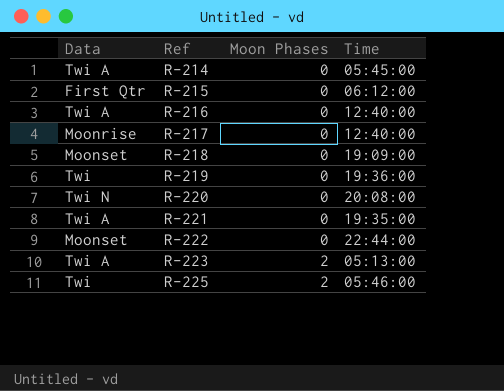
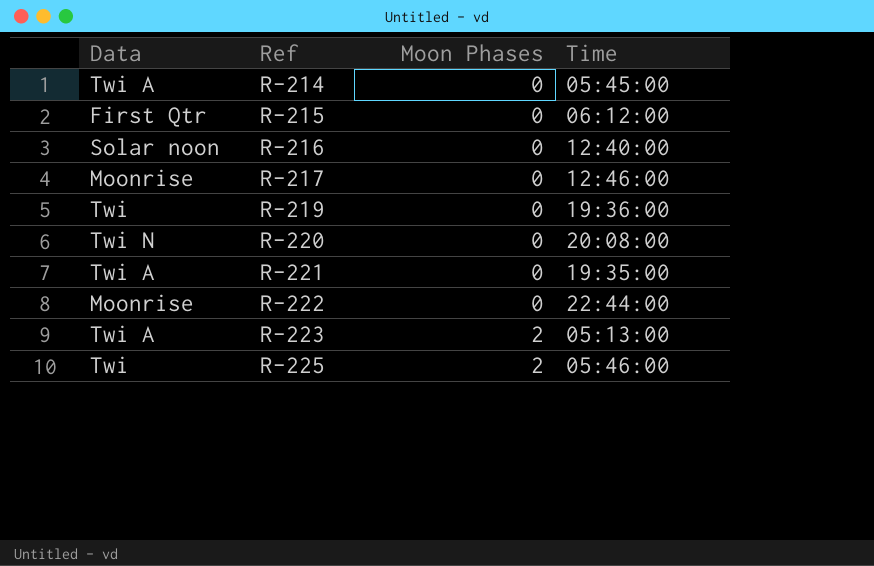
row R-218: Moonset | 0 | 19:09:00 -> none
R-216 | Data: Twi A -> Solar noon
R-217 | Time: 12:40:00 -> 12:46:00
R-222 | Data: Moonset -> Moonrise

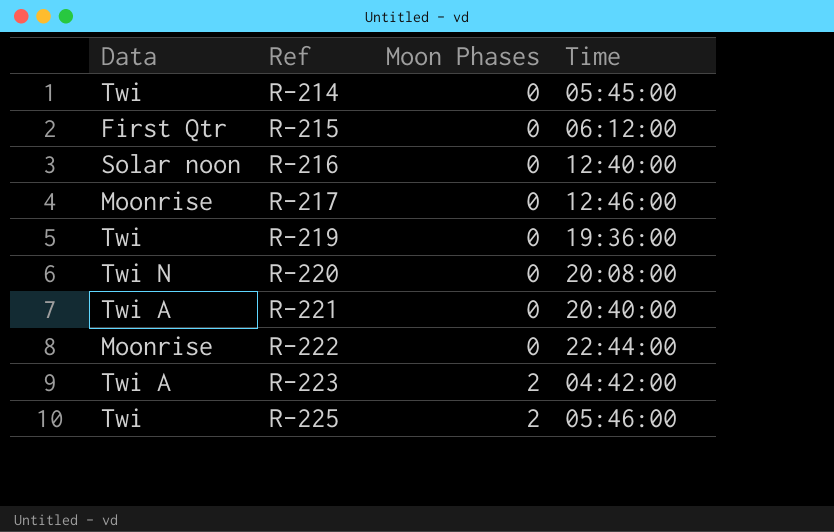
R-214 | Data: Twi A -> Twi
R-221 | Time: 19:35:00 -> 20:40:00
R-223 | Time: 05:13:00 -> 04:42:00

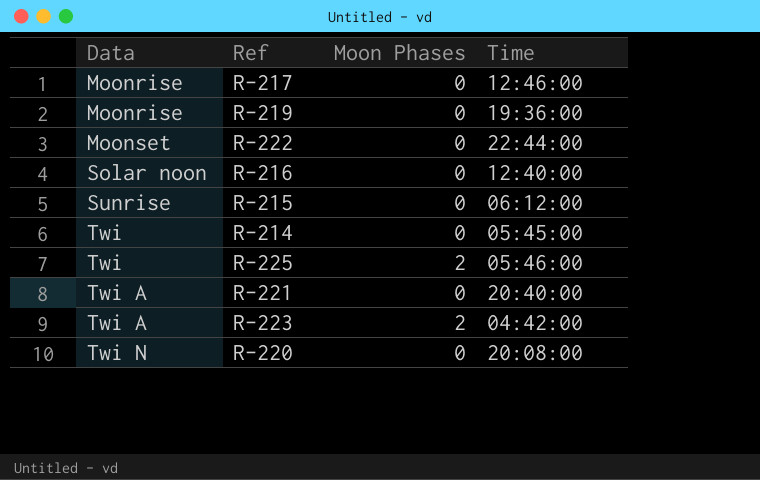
row order: Ref ascending -> Data ascending
R-219 | Data: Twi -> Moonrise
R-222 | Data: Moonrise -> Moonset
R-215 | Data: First Qtr -> Sunrise

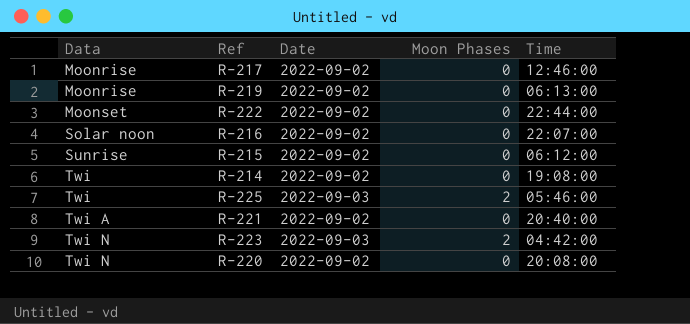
column Date | position: none -> 3
R-219 | Time: 19:36:00 -> 06:13:00
R-216 | Time: 12:40:00 -> 22:07:00
R-214 | Time: 05:45:00 -> 19:08:00
R-223 | Data: Twi A -> Twi N

